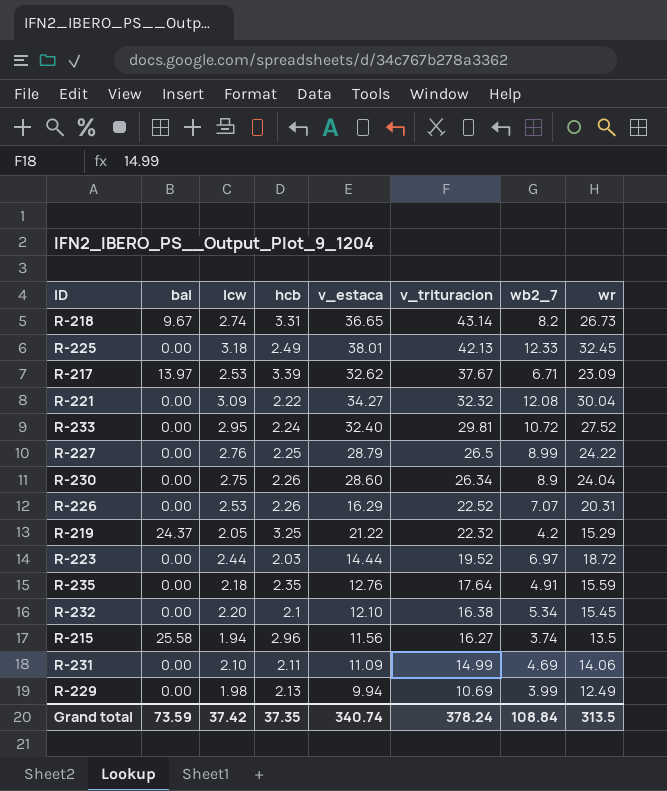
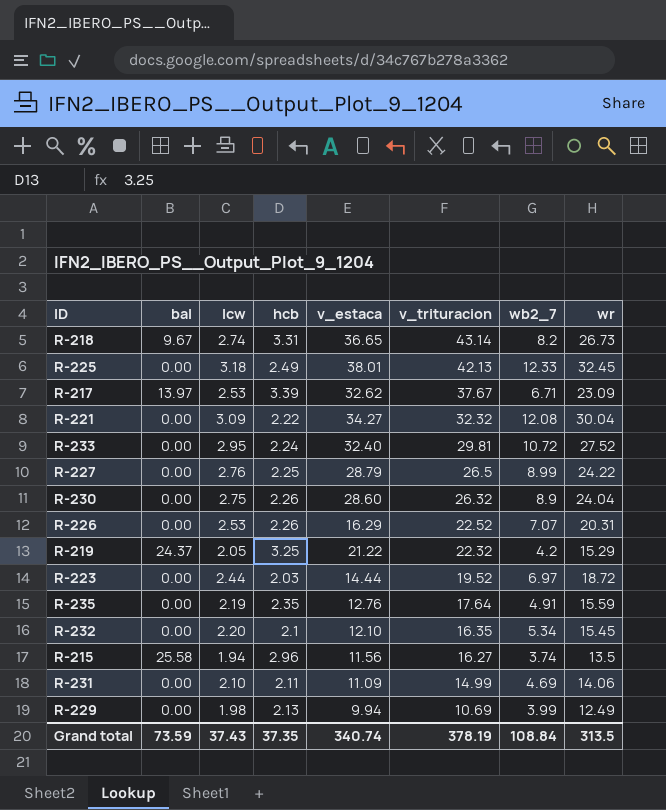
R-230 | v_trituracion: 26.34 -> 26.32
R-235 | lcw: 2.18 -> 2.19
R-232 | v_trituracion: 16.38 -> 16.35
Grand total | lcw: 37.42 -> 37.43
Grand total | v_trituracion: 378.24 -> 378.19

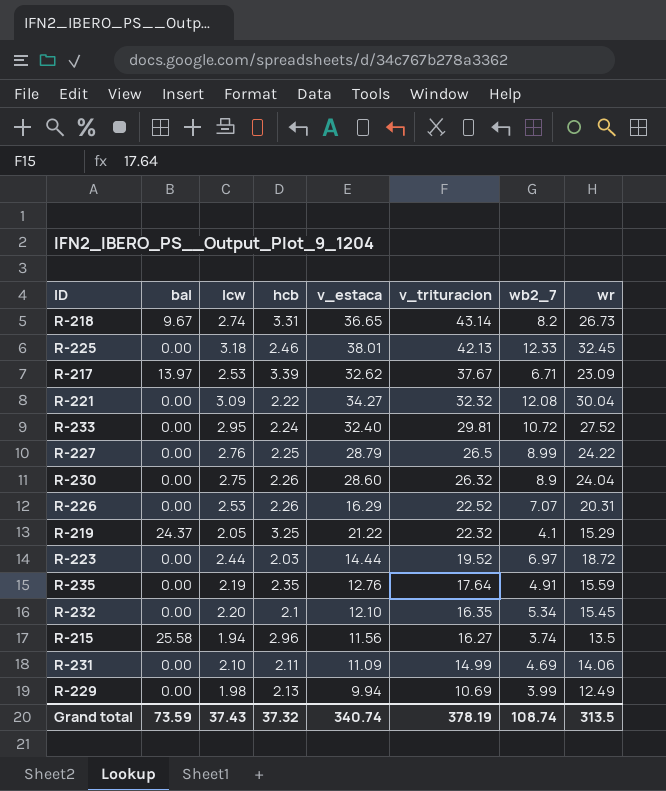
R-225 | hcb: 2.49 -> 2.46
R-219 | wb2_7: 4.2 -> 4.1
Grand total | hcb: 37.35 -> 37.32
Grand total | wb2_7: 108.84 -> 108.74

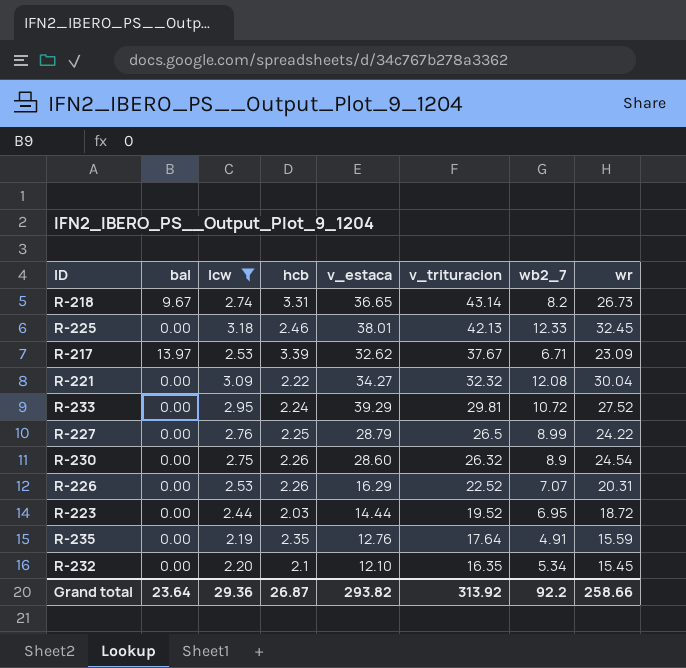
filter: none -> lcw >= 2.19
R-233 | v_estaca: 32.40 -> 39.29
R-230 | wr: 24.04 -> 24.54
R-223 | wb2_7: 6.97 -> 6.95
Grand total | bal: 73.59 -> 23.64
Grand total | lcw: 37.43 -> 29.36
Grand total | hcb: 37.32 -> 26.87
Grand total | v_estaca: 340.74 -> 293.82
Grand total | v_trituracion: 378.19 -> 313.92
Grand total | wb2_7: 108.74 -> 92.2
Grand total | wr: 313.5 -> 258.66

